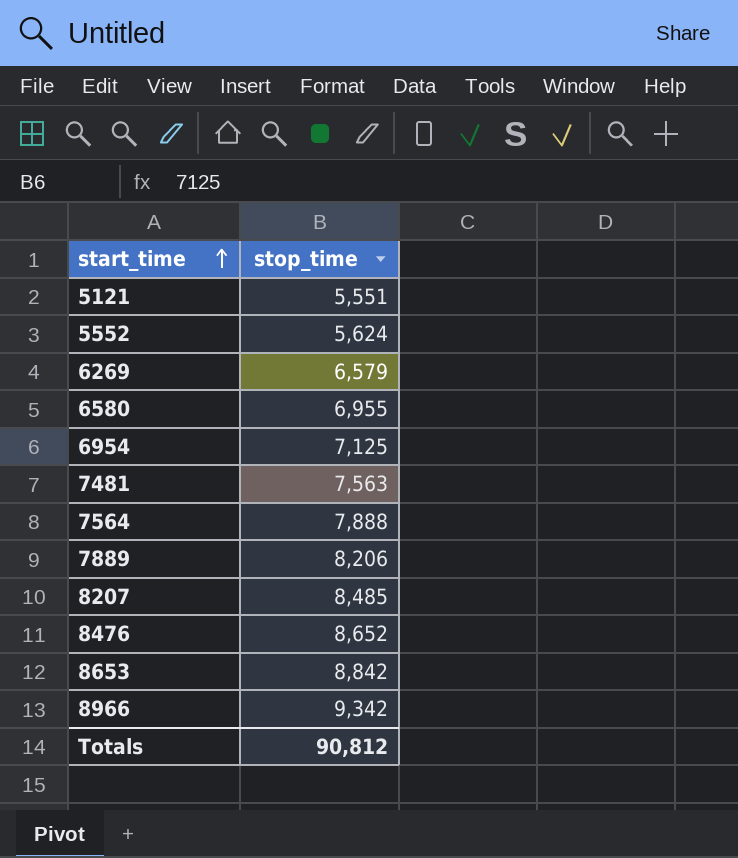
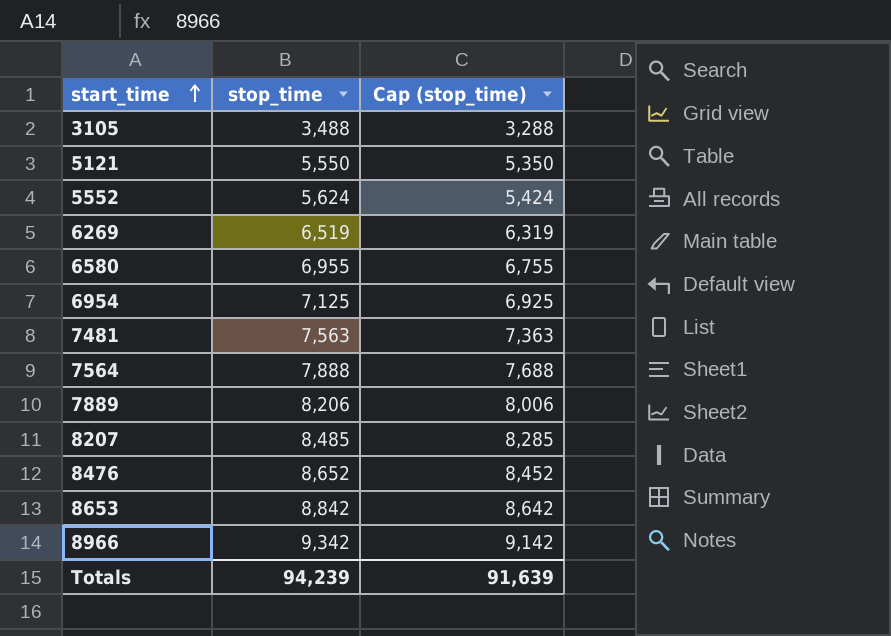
column Cap (stop_time) | formula: none -> [stop_time] - 200
row 3105: none -> 3,488 | 3,288
5121 | stop_time: 5,551 -> 5,550
6269 | stop_time: 6,579 -> 6,519
Totals | stop_time: 90,812 -> 94,239

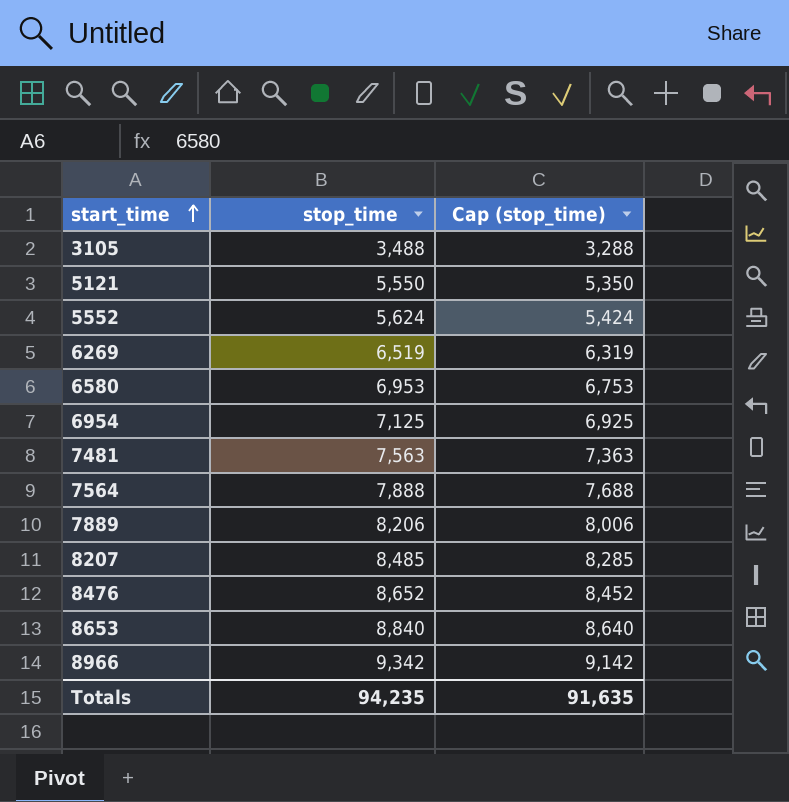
6580 | stop_time: 6,955 -> 6,953
6580 | Cap (stop_time): 6,755 -> 6,753
8653 | stop_time: 8,842 -> 8,840
8653 | Cap (stop_time): 8,642 -> 8,640
Totals | stop_time: 94,239 -> 94,235
Totals | Cap (stop_time): 91,639 -> 91,635

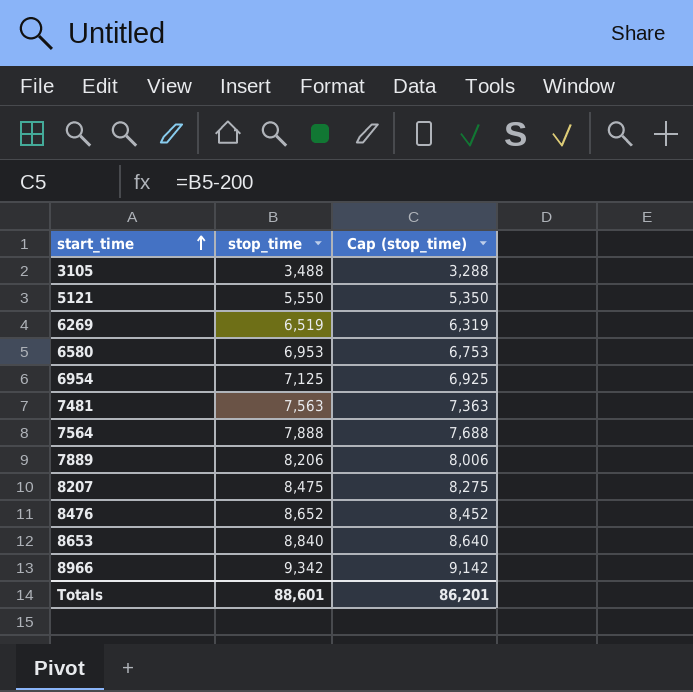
row 5552: 5,624 | 5,424 -> none
8207 | stop_time: 8,485 -> 8,475
8207 | Cap (stop_time): 8,285 -> 8,275
Totals | stop_time: 94,235 -> 88,601
Totals | Cap (stop_time): 91,635 -> 86,201

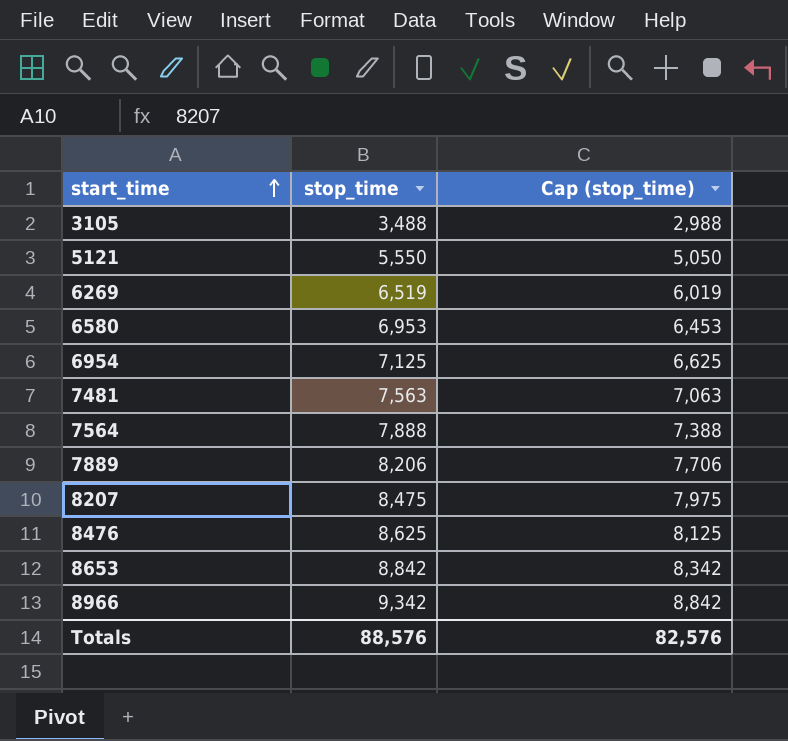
column Cap (stop_time) | formula: [stop_time] - 200 -> [stop_time] - 500
8476 | stop_time: 8,652 -> 8,625
8653 | stop_time: 8,840 -> 8,842
Totals | stop_time: 88,601 -> 88,576
Totals | Cap (stop_time): 86,201 -> 82,576

